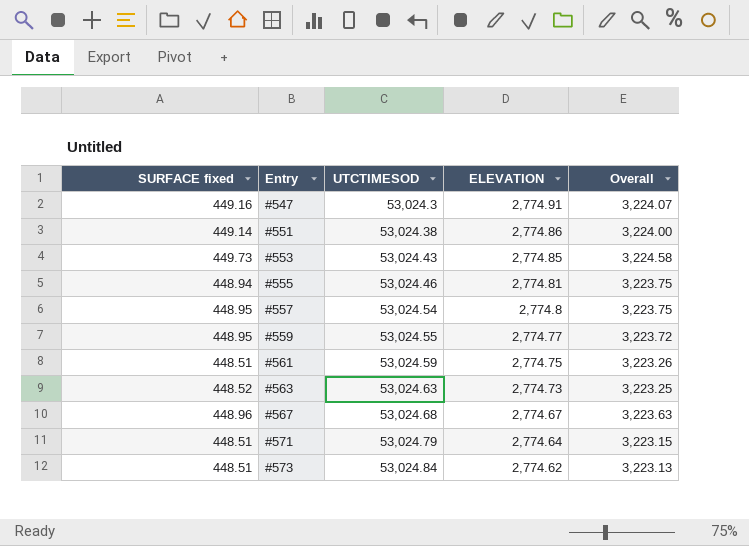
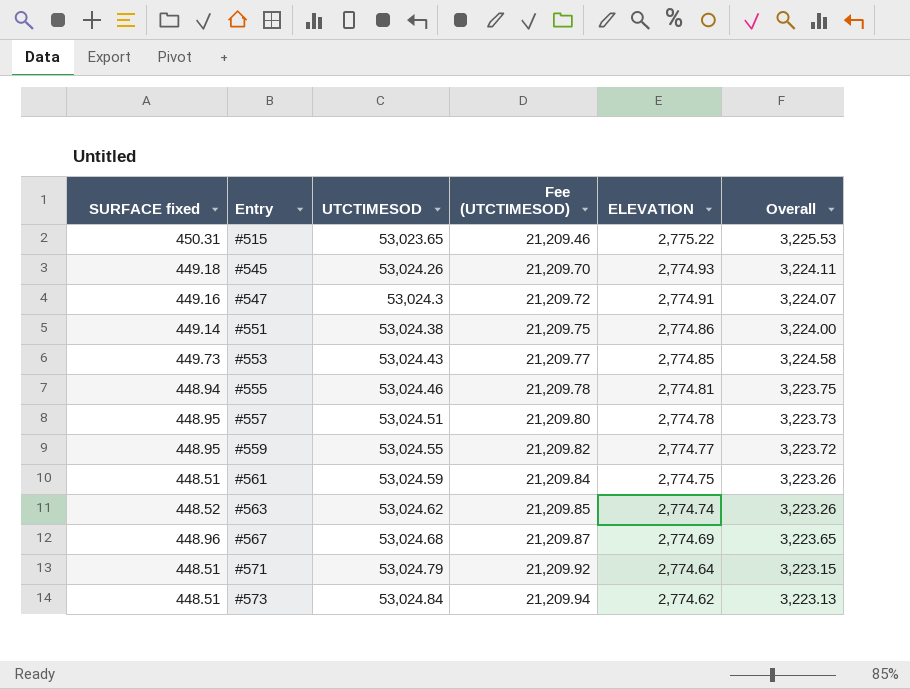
column Fee (UTCTIMESOD) | formula: none -> [UTCTIMESOD] * 0.4
row #515: none -> 450.31 | 53,023.65 | 21,209.46 | 2,775.22 | 3,225.53
row #545: none -> 449.18 | 53,024.26 | 21,209.70 | 2,774.93 | 3,224.11
#557 | UTCTIMESOD: 53,024.54 -> 53,024.51
#557 | ELEVATION: 2,774.8 -> 2,774.78
#557 | Overall: 3,223.75 -> 3,223.73
#563 | UTCTIMESOD: 53,024.63 -> 53,024.62
#563 | ELEVATION: 2,774.73 -> 2,774.74
#563 | Overall: 3,223.25 -> 3,223.26
#567 | ELEVATION: 2,774.67 -> 2,774.69
#567 | Overall: 3,223.63 -> 3,223.65

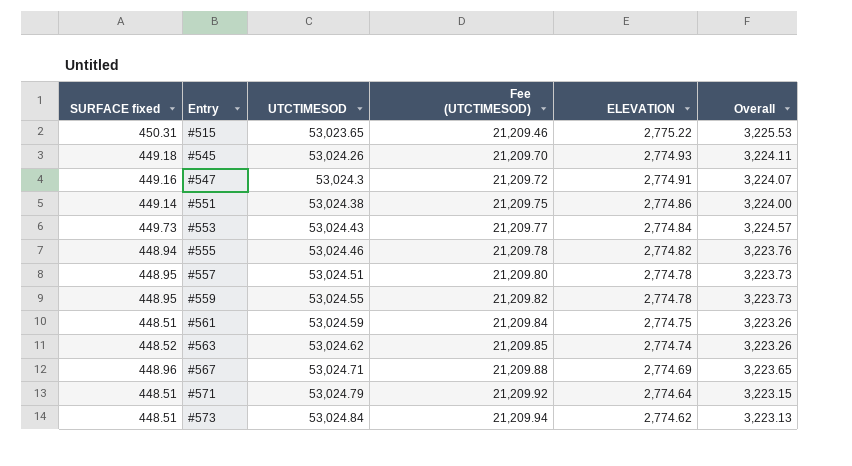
#553 | ELEVATION: 2,774.85 -> 2,774.84
#553 | Overall: 3,224.58 -> 3,224.57
#555 | ELEVATION: 2,774.81 -> 2,774.82
#555 | Overall: 3,223.75 -> 3,223.76
#559 | ELEVATION: 2,774.77 -> 2,774.78
#559 | Overall: 3,223.72 -> 3,223.73
#567 | UTCTIMESOD: 53,024.68 -> 53,024.71
#567 | Fee (UTCTIMESOD): 21,209.87 -> 21,209.88

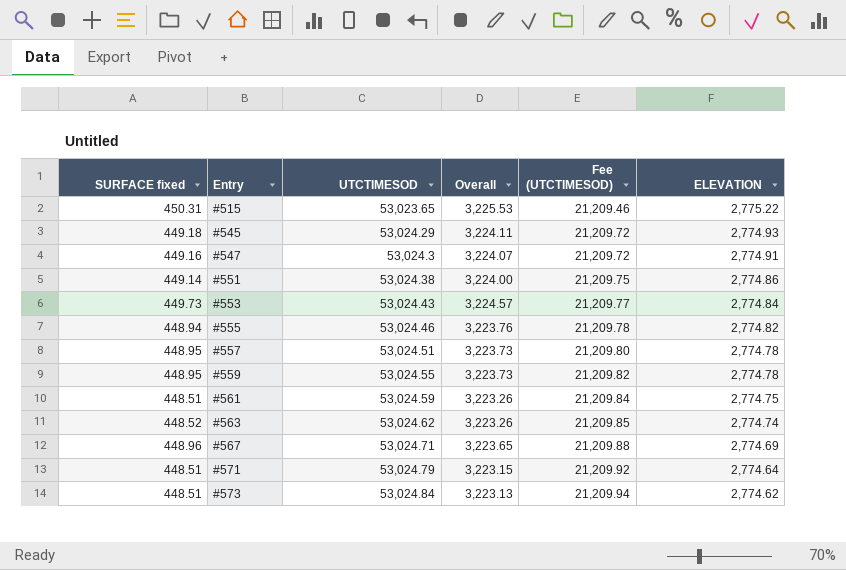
column Overall | position: 6 -> 4
#545 | UTCTIMESOD: 53,024.26 -> 53,024.29
#545 | Fee (UTCTIMESOD): 21,209.70 -> 21,209.72

